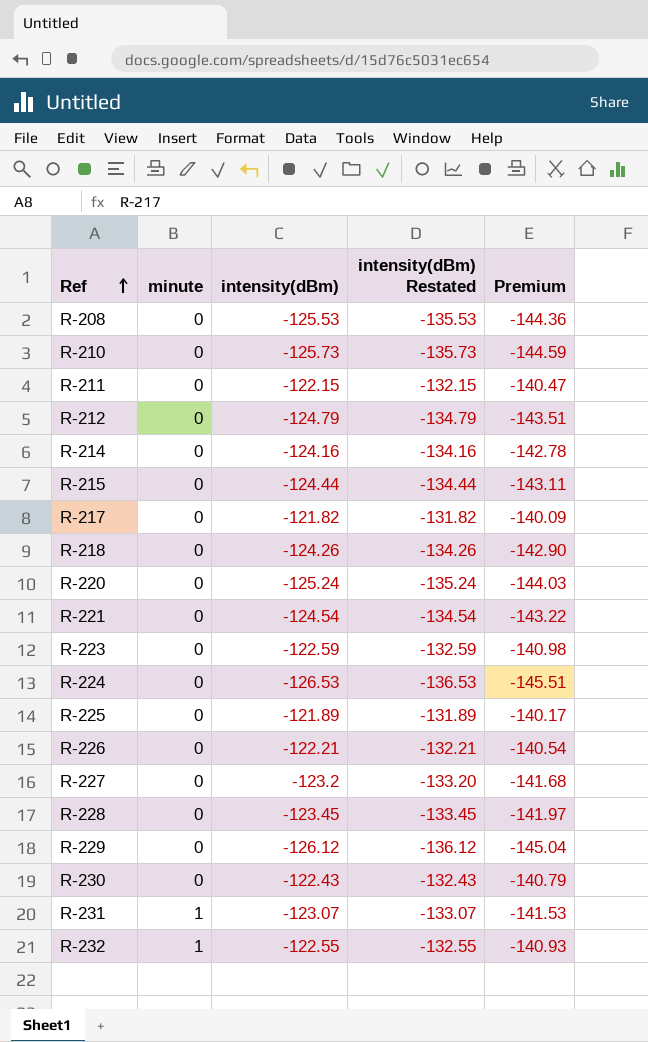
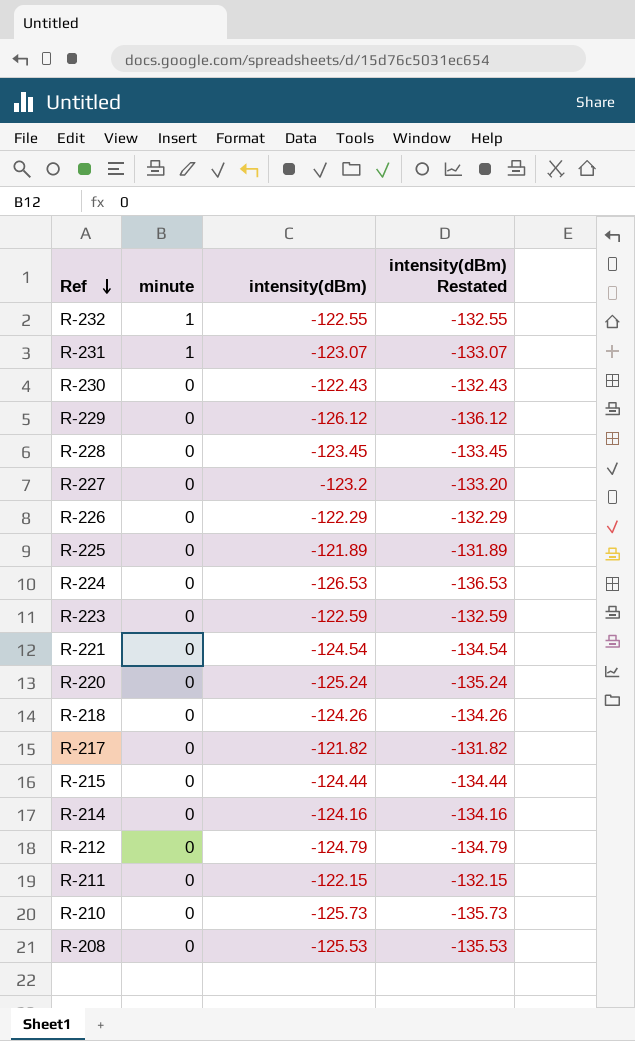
row order: Ref ascending -> Ref descending
column Premium | formula: [intensity(dBm)] * 1.15 -> none
R-226 | intensity(dBm): -122.21 -> -122.29
R-226 | intensity(dBm) Restated: -132.21 -> -132.29

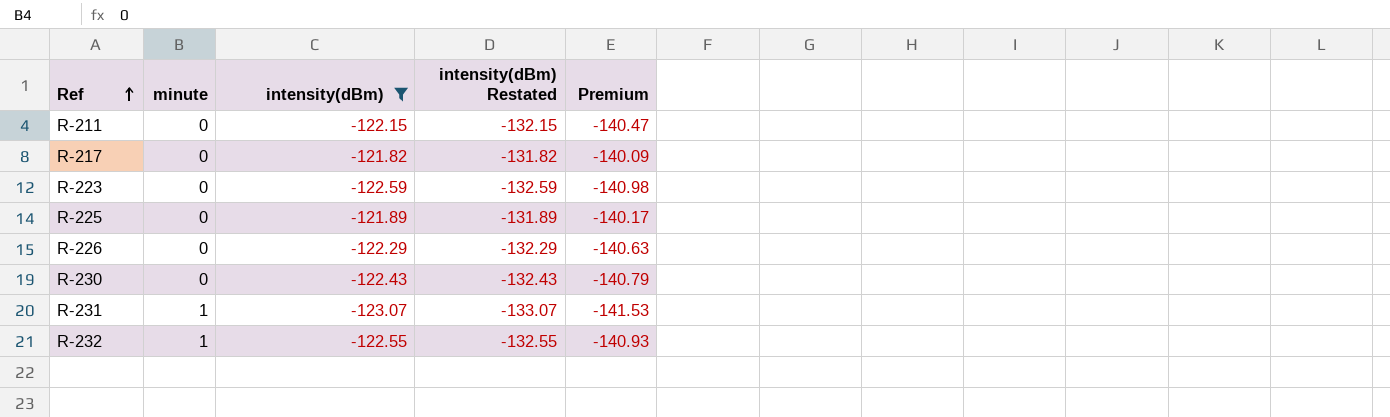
filter: none -> intensity(dBm) >= -123.07
row order: Ref descending -> Ref ascending
column Premium | formula: none -> [intensity(dBm)] * 1.15

